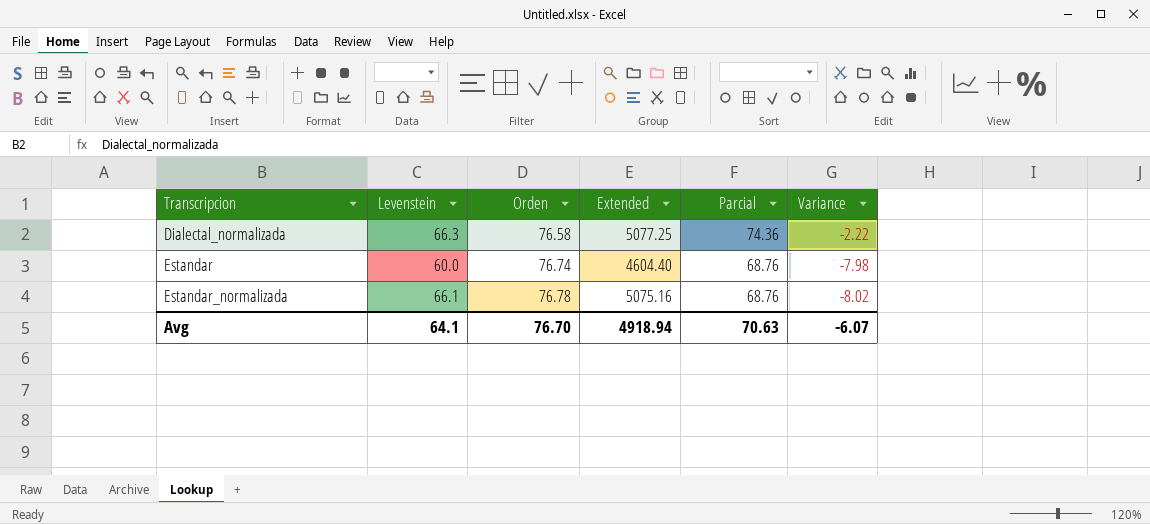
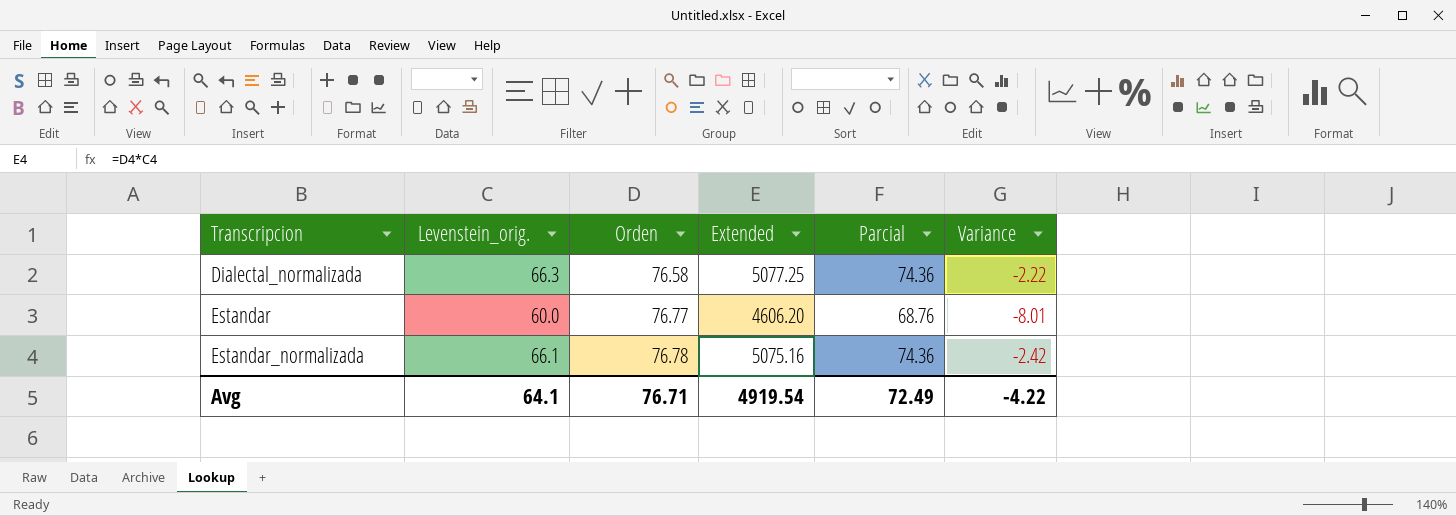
column name: Levenstein -> Levenstein_orig.
Estandar | Orden: 76.74 -> 76.77
Estandar | Extended: 4604.40 -> 4606.20
Estandar | Variance: -7.98 -> -8.01
Estandar_normalizada | Parcial: 68.76 -> 74.36
Estandar_normalizada | Variance: -8.02 -> -2.42
Avg | Orden: 76.70 -> 76.71
Avg | Extended: 4918.94 -> 4919.54
Avg | Parcial: 70.63 -> 72.49
Avg | Variance: -6.07 -> -4.22

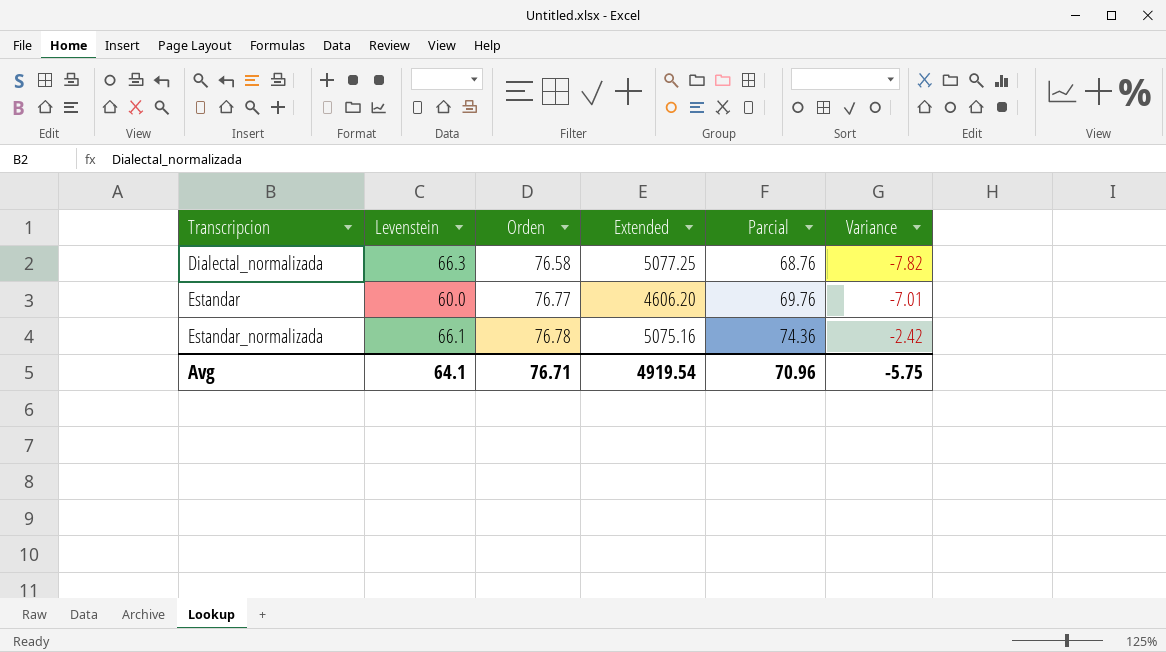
column name: Levenstein_orig. -> Levenstein
Dialectal_normalizada | Parcial: 74.36 -> 68.76
Dialectal_normalizada | Variance: -2.22 -> -7.82
Estandar | Parcial: 68.76 -> 69.76
Estandar | Variance: -8.01 -> -7.01
Avg | Parcial: 72.49 -> 70.96
Avg | Variance: -4.22 -> -5.75

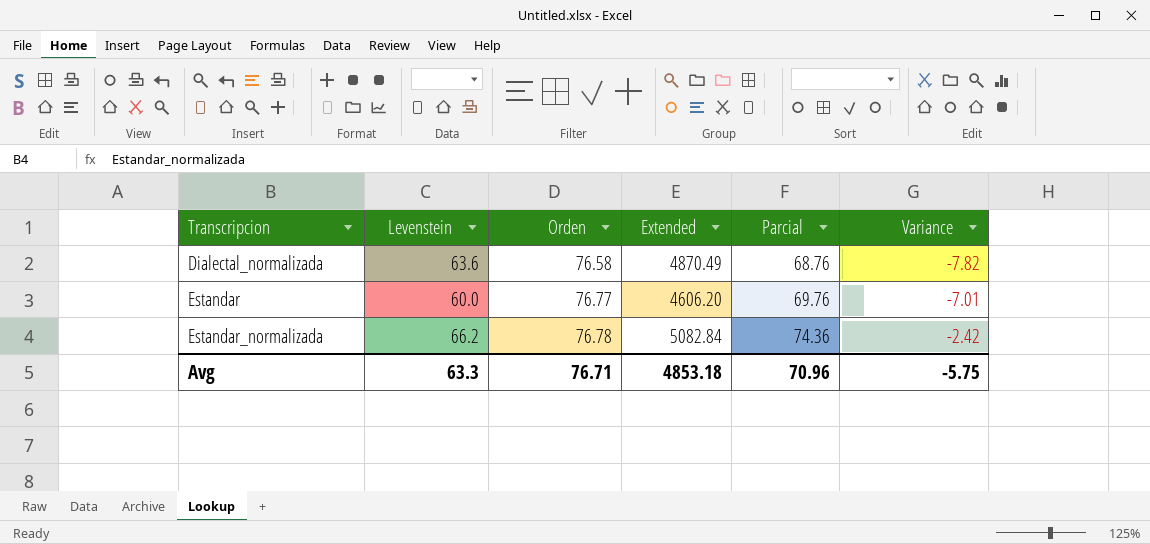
Dialectal_normalizada | Levenstein: 66.3 -> 63.6
Dialectal_normalizada | Extended: 5077.25 -> 4870.49
Estandar_normalizada | Levenstein: 66.1 -> 66.2
Estandar_normalizada | Extended: 5075.16 -> 5082.84
Avg | Levenstein: 64.1 -> 63.3
Avg | Extended: 4919.54 -> 4853.18

